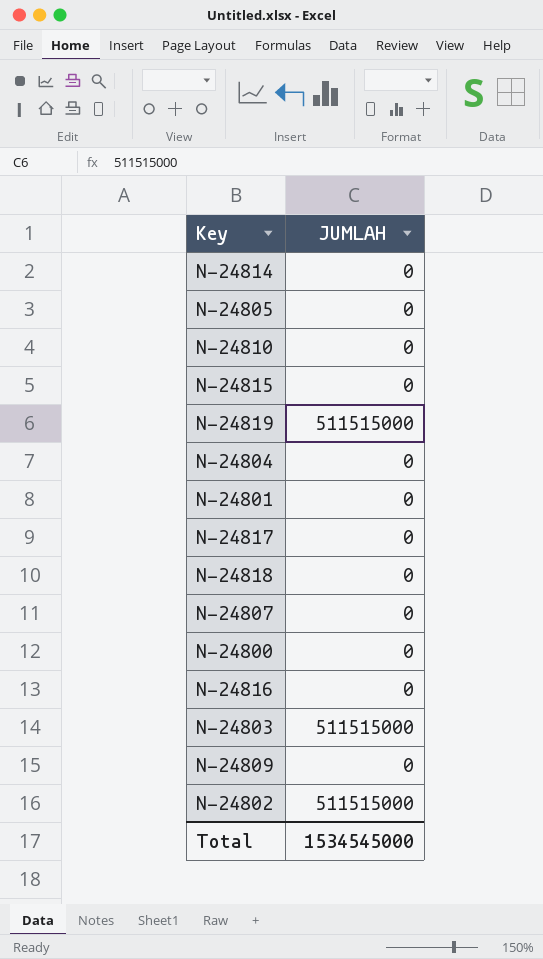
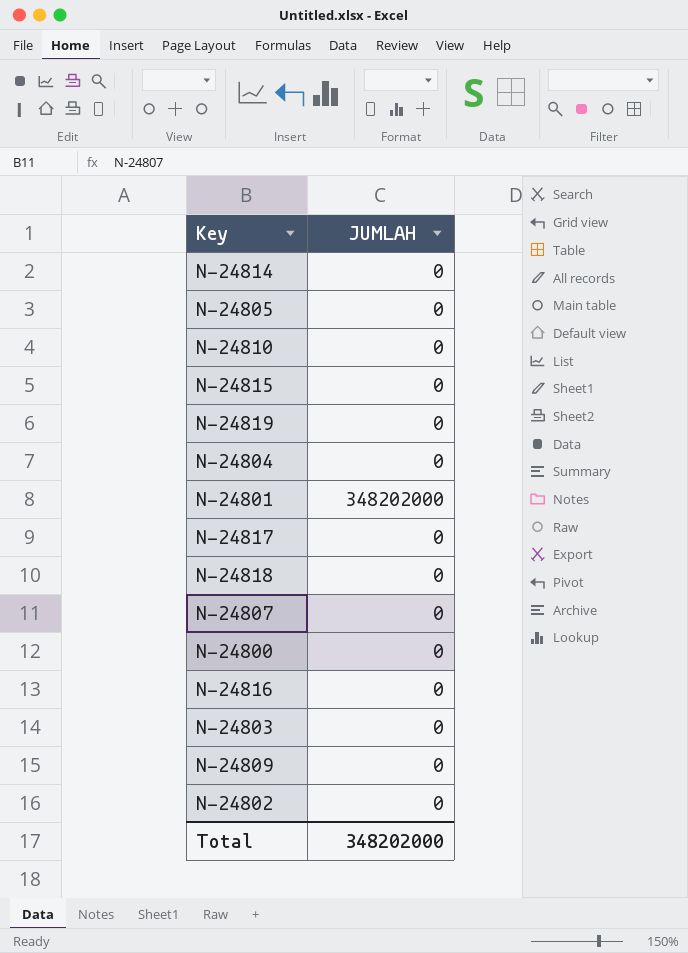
N-24819 | JUMLAH: 511515000 -> 0
N-24801 | JUMLAH: 0 -> 348202000
N-24803 | JUMLAH: 511515000 -> 0
N-24802 | JUMLAH: 511515000 -> 0
Total | JUMLAH: 1534545000 -> 348202000

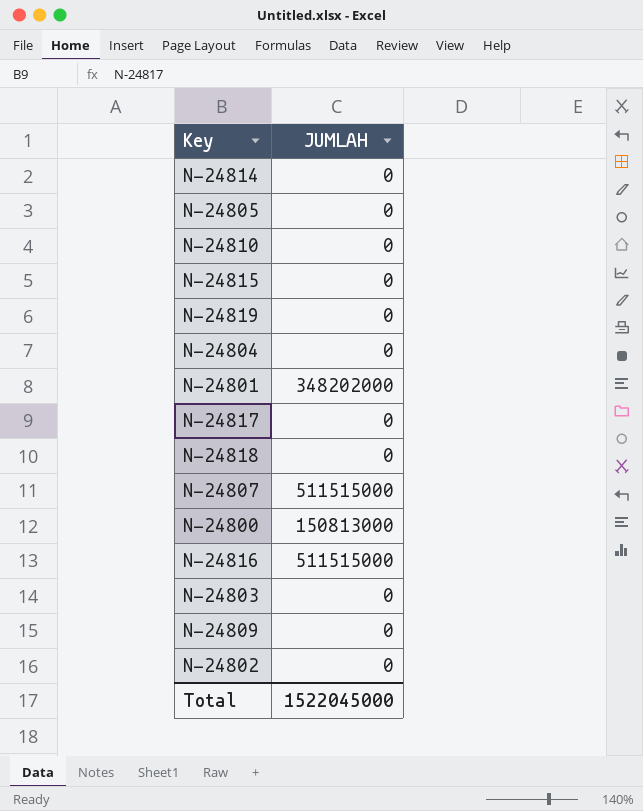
N-24807 | JUMLAH: 0 -> 511515000
N-24800 | JUMLAH: 0 -> 150813000
N-24816 | JUMLAH: 0 -> 511515000
Total | JUMLAH: 348202000 -> 1522045000

